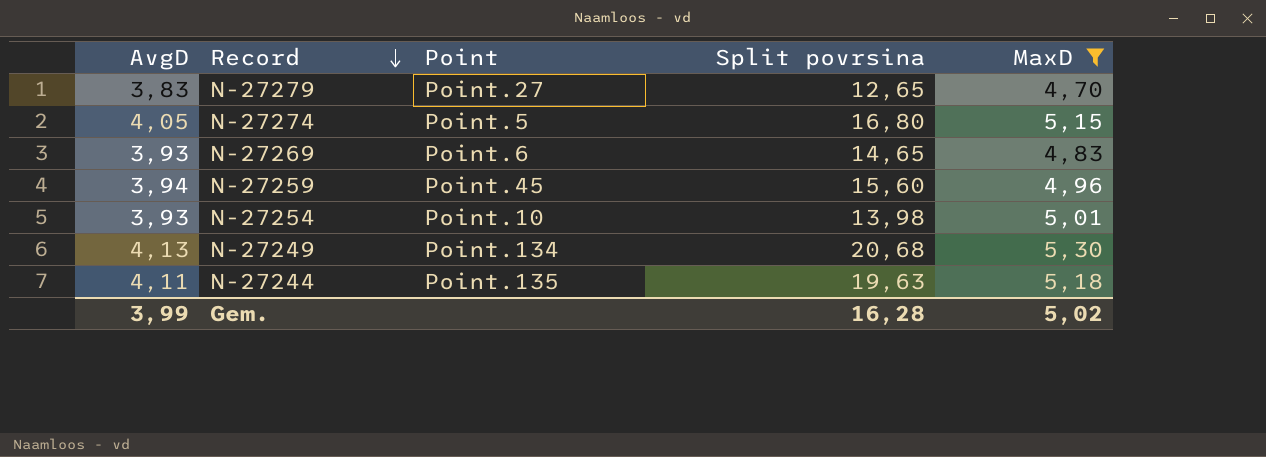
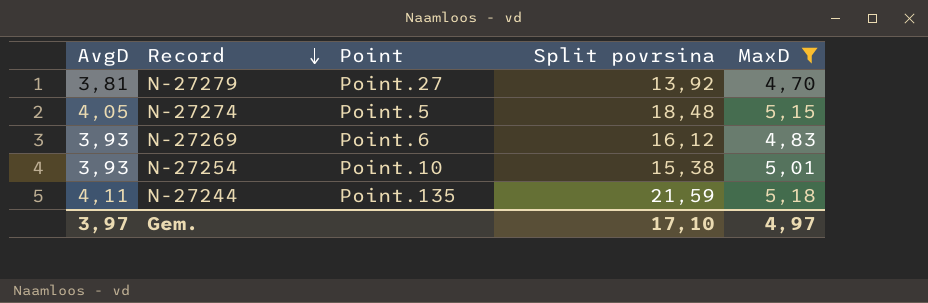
row N-27259: 3,94 | Point.45 | 15,60 | 4,96 -> none
row N-27249: 4,13 | Point.134 | 20,68 | 5,30 -> none
N-27279 | AvgD: 3,83 -> 3,81
N-27279 | Split povrsina: 12,65 -> 13,92
N-27274 | Split povrsina: 16,80 -> 18,48
N-27269 | Split povrsina: 14,65 -> 16,12
N-27254 | Split povrsina: 13,98 -> 15,38
N-27244 | Split povrsina: 19,63 -> 21,59
Gem. | AvgD: 3,99 -> 3,97
Gem. | Split povrsina: 16,28 -> 17,10
Gem. | MaxD: 5,02 -> 4,97

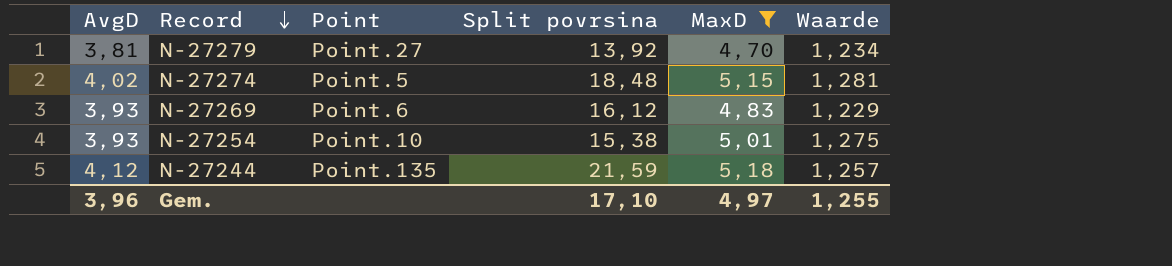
column Waarde | formula: none -> [MaxD] / [AvgD]
N-27274 | AvgD: 4,05 -> 4,02
N-27244 | AvgD: 4,11 -> 4,12
Gem. | AvgD: 3,97 -> 3,96

